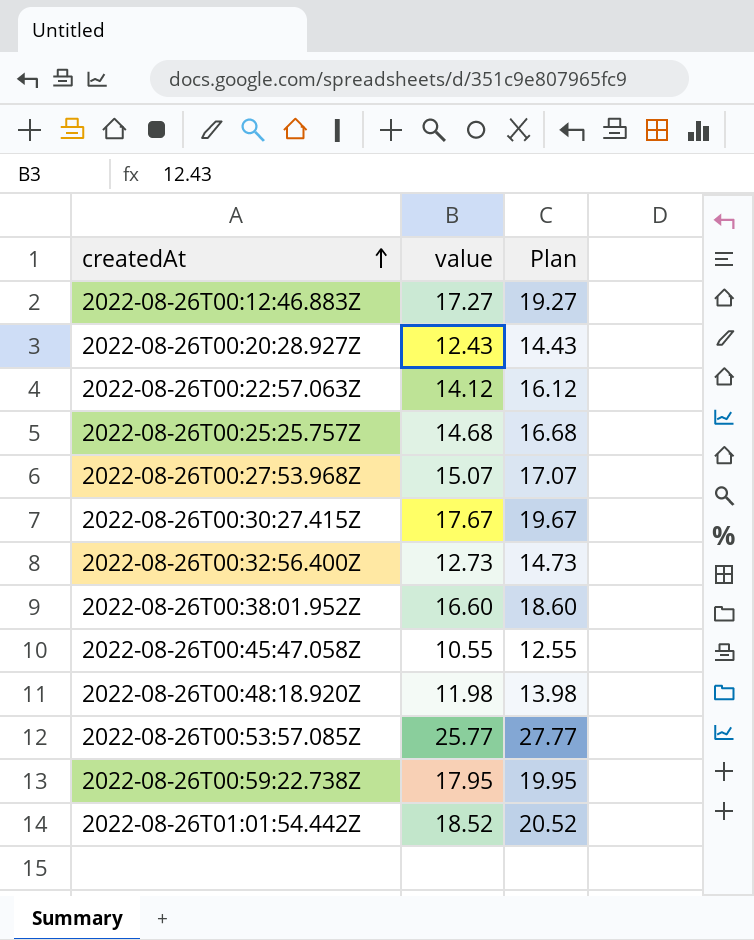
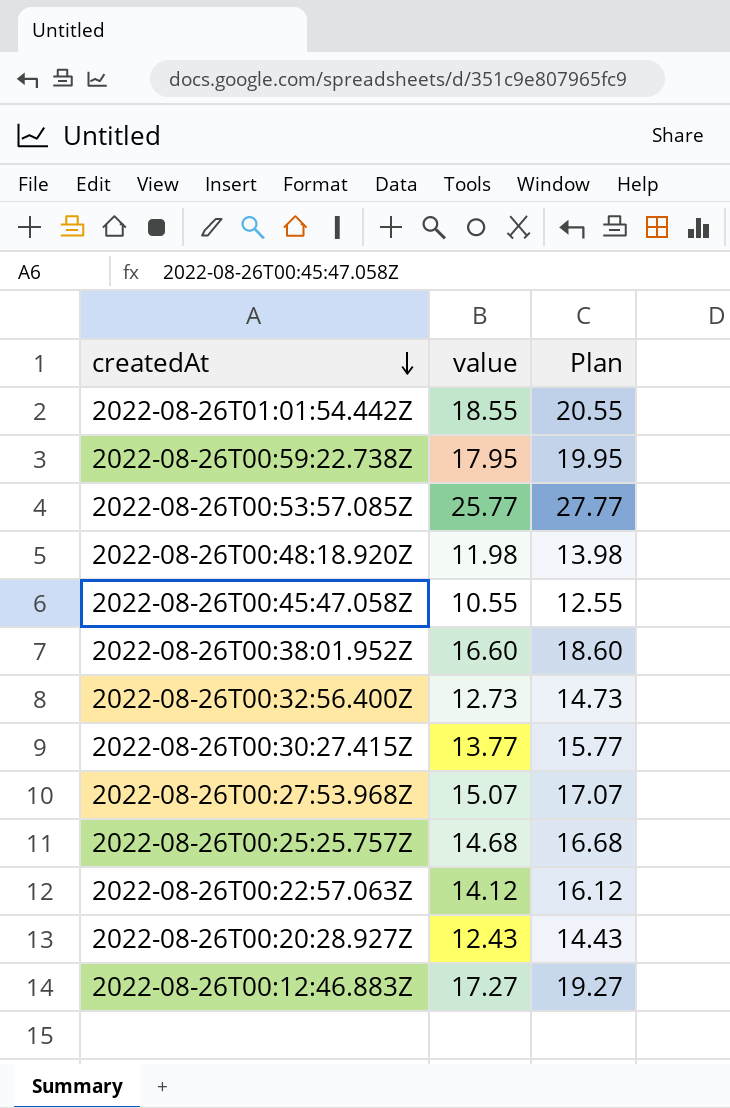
row order: createdAt ascending -> createdAt descending
2022-08-26T01:01:54.442Z | value: 18.52 -> 18.55
2022-08-26T01:01:54.442Z | Plan: 20.52 -> 20.55
2022-08-26T00:30:27.415Z | value: 17.67 -> 13.77
2022-08-26T00:30:27.415Z | Plan: 19.67 -> 15.77

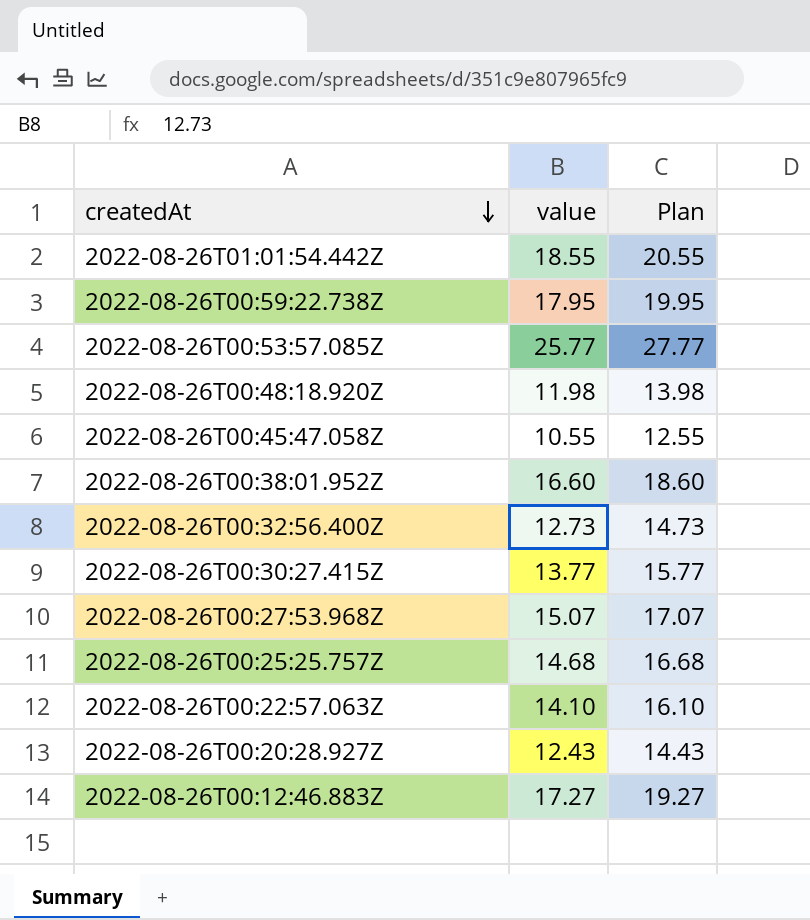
2022-08-26T00:22:57.063Z | value: 14.12 -> 14.10
2022-08-26T00:22:57.063Z | Plan: 16.12 -> 16.10

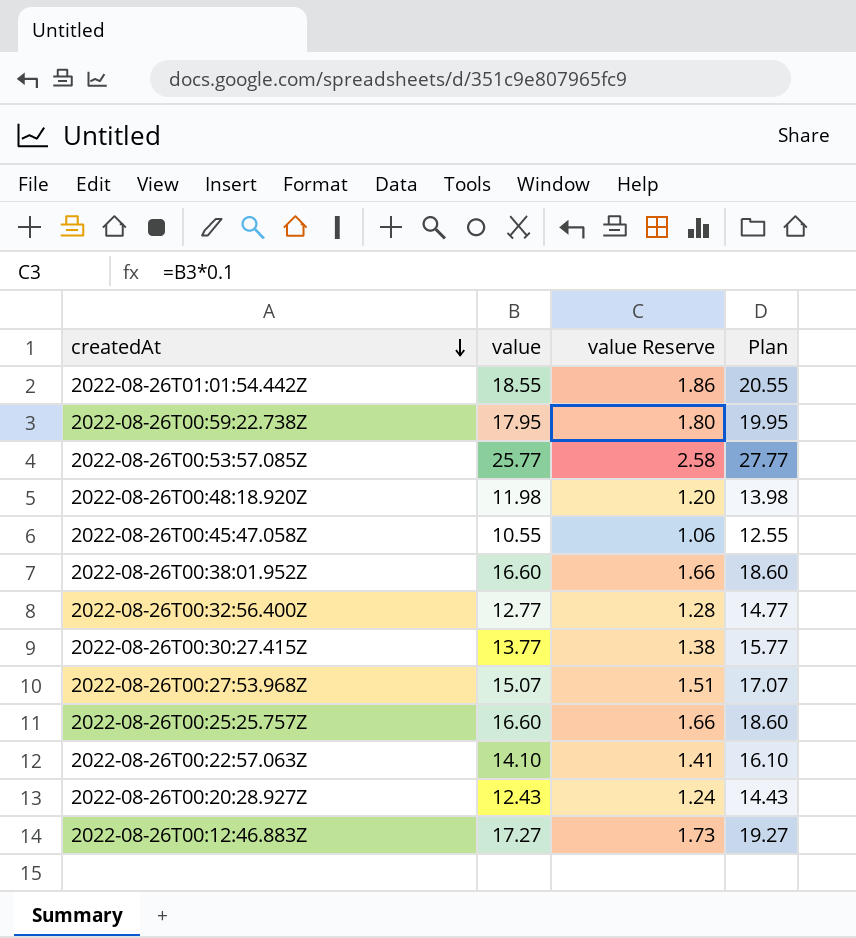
column value Reserve | formula: none -> [value] * 0.1
2022-08-26T00:32:56.400Z | value: 12.73 -> 12.77
2022-08-26T00:32:56.400Z | Plan: 14.73 -> 14.77
2022-08-26T00:25:25.757Z | value: 14.68 -> 16.60
2022-08-26T00:25:25.757Z | Plan: 16.68 -> 18.60

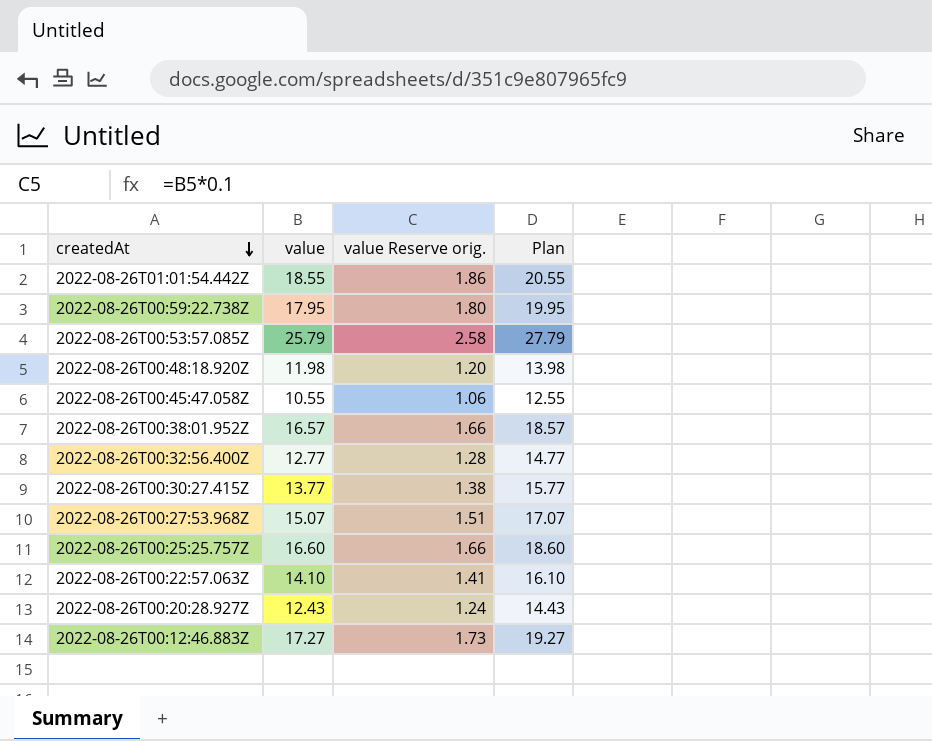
column name: value Reserve -> value Reserve orig.
2022-08-26T00:53:57.085Z | value: 25.77 -> 25.79
2022-08-26T00:53:57.085Z | Plan: 27.77 -> 27.79
2022-08-26T00:38:01.952Z | value: 16.60 -> 16.57
2022-08-26T00:38:01.952Z | Plan: 18.60 -> 18.57

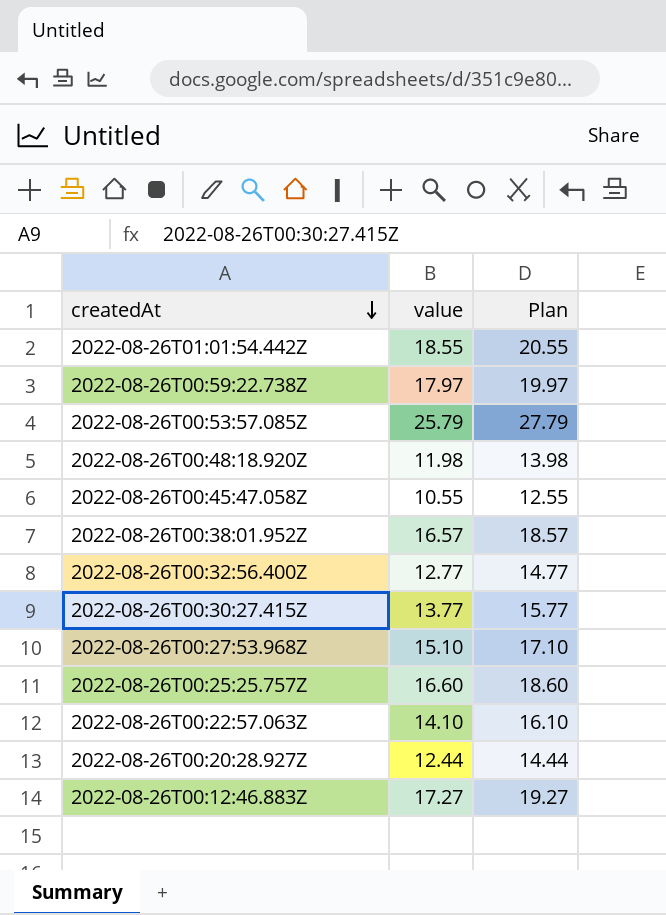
column value Reserve orig. | formula: [value] * 0.1 -> none
2022-08-26T00:59:22.738Z | value: 17.95 -> 17.97
2022-08-26T00:59:22.738Z | Plan: 19.95 -> 19.97
2022-08-26T00:27:53.968Z | value: 15.07 -> 15.10
2022-08-26T00:27:53.968Z | Plan: 17.07 -> 17.10
2022-08-26T00:20:28.927Z | value: 12.43 -> 12.44
2022-08-26T00:20:28.927Z | Plan: 14.43 -> 14.44

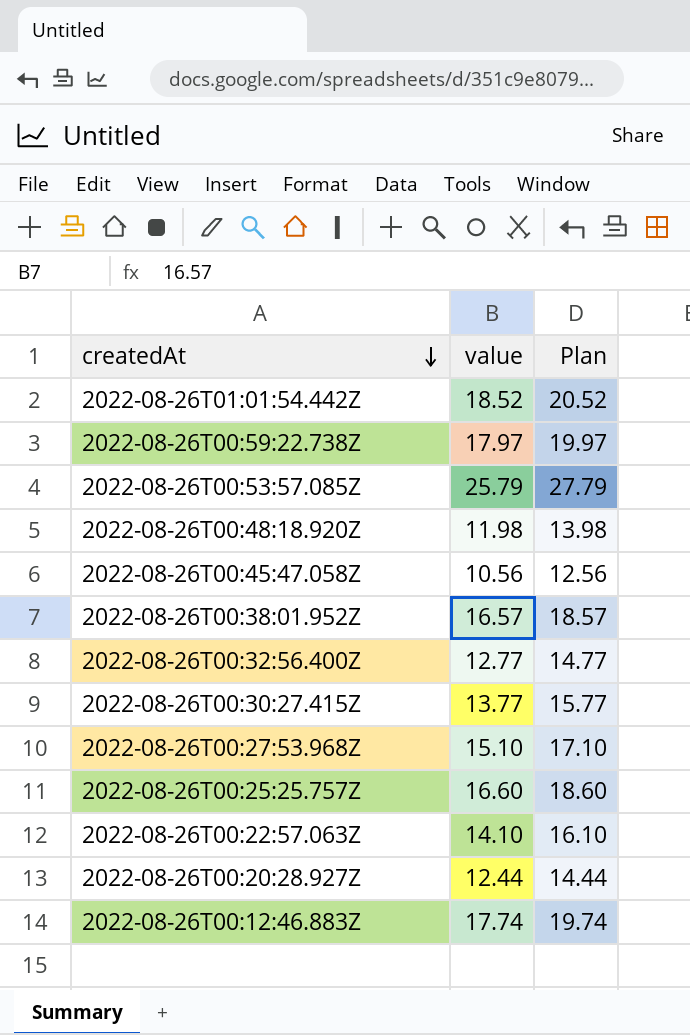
2022-08-26T01:01:54.442Z | value: 18.55 -> 18.52
2022-08-26T01:01:54.442Z | Plan: 20.55 -> 20.52
2022-08-26T00:45:47.058Z | value: 10.55 -> 10.56
2022-08-26T00:45:47.058Z | Plan: 12.55 -> 12.56
2022-08-26T00:12:46.883Z | value: 17.27 -> 17.74
2022-08-26T00:12:46.883Z | Plan: 19.27 -> 19.74

